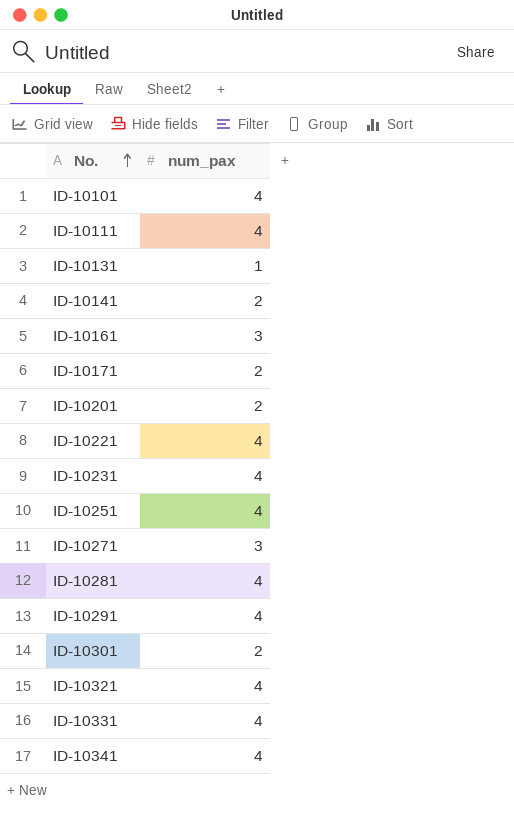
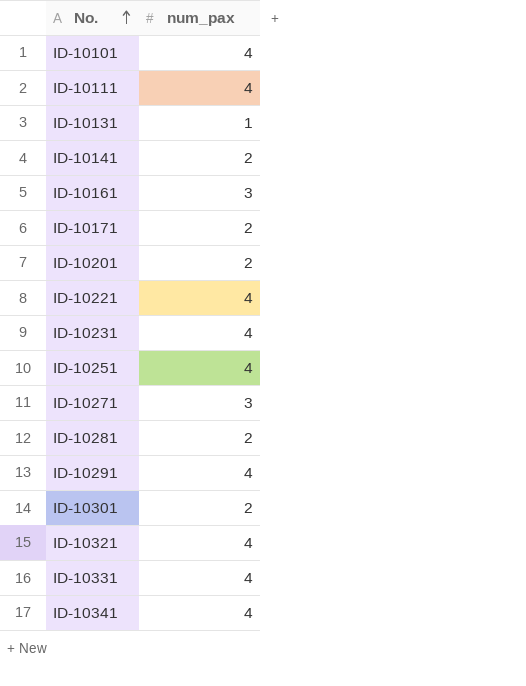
ID-10281 | num_pax: 4 -> 2

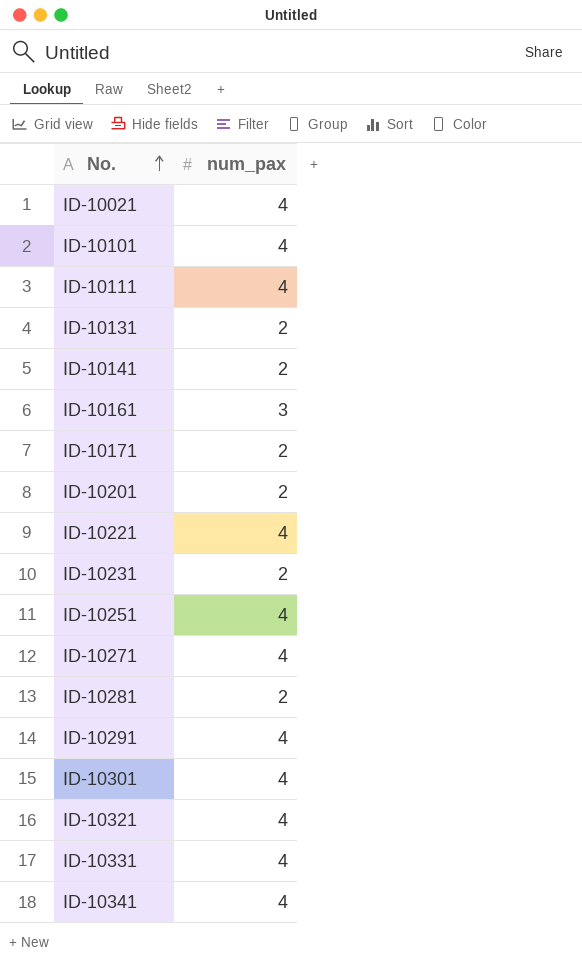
row ID-10021: none -> 4
ID-10131 | num_pax: 1 -> 2
ID-10231 | num_pax: 4 -> 2
ID-10271 | num_pax: 3 -> 4
ID-10301 | num_pax: 2 -> 4

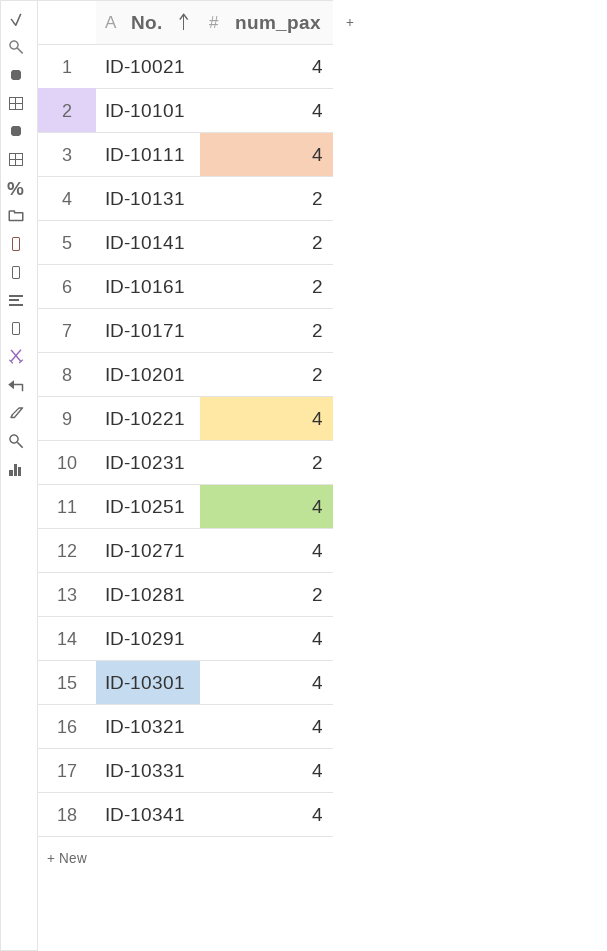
ID-10161 | num_pax: 3 -> 2

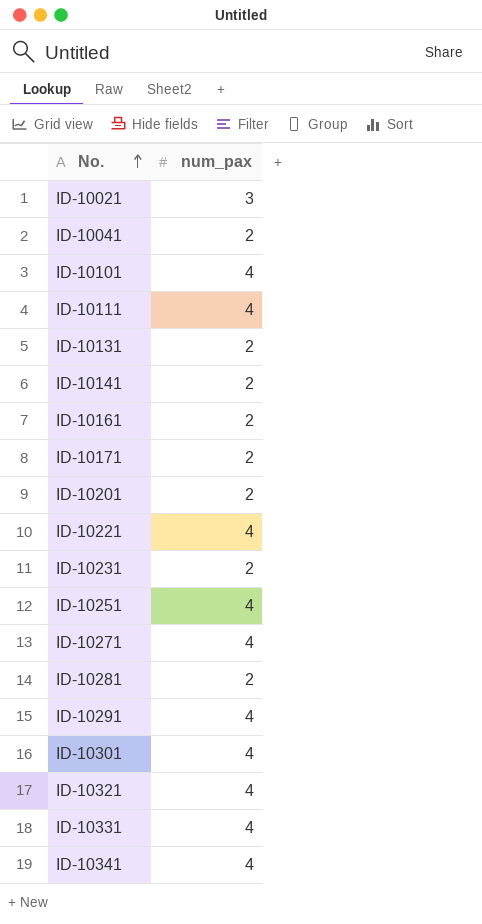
ID-10021 | num_pax: 4 -> 3
row ID-10041: none -> 2

